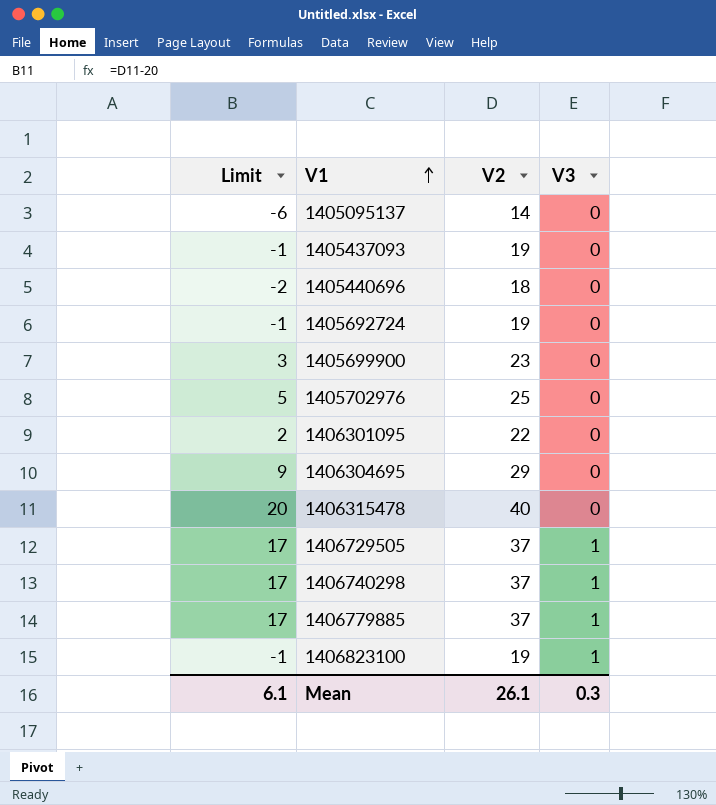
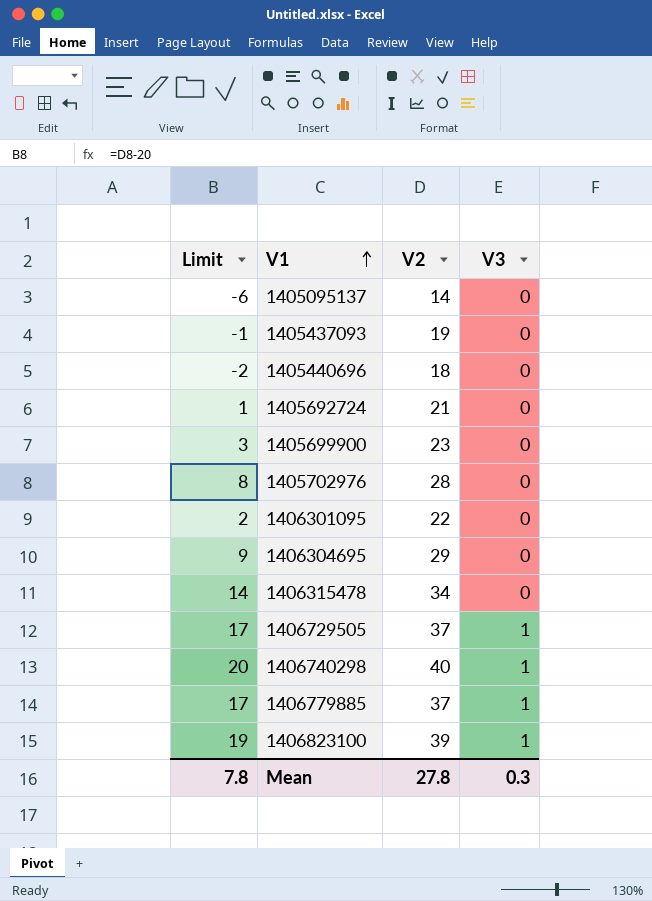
1405692724 | Limit: -1 -> 1
1405692724 | V2: 19 -> 21
1405702976 | Limit: 5 -> 8
1405702976 | V2: 25 -> 28
1406315478 | Limit: 20 -> 14
1406315478 | V2: 40 -> 34
1406740298 | Limit: 17 -> 20
1406740298 | V2: 37 -> 40
1406823100 | Limit: -1 -> 19
1406823100 | V2: 19 -> 39
Mean | Limit: 6.1 -> 7.8
Mean | V2: 26.1 -> 27.8

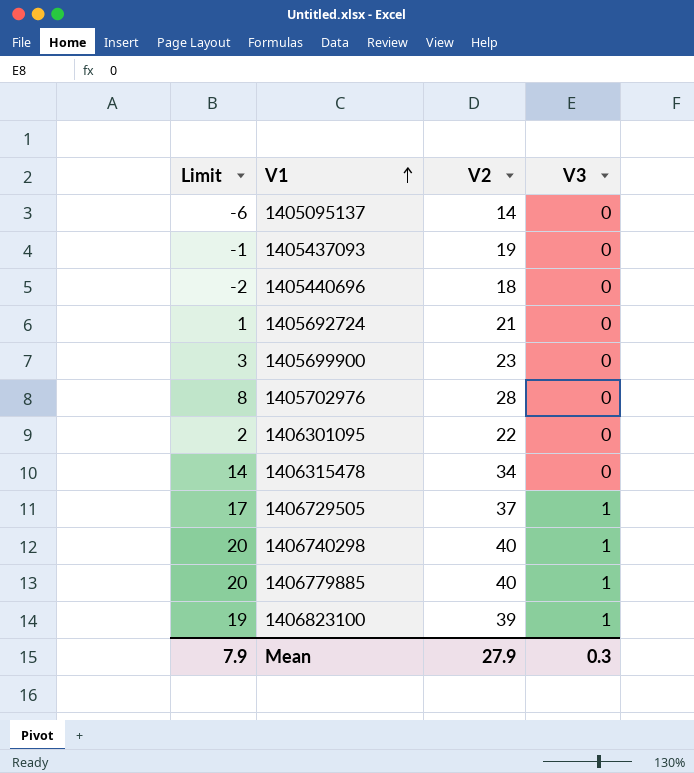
row 1406304695: 9 | 29 | 0 -> none
1406779885 | Limit: 17 -> 20
1406779885 | V2: 37 -> 40
Mean | Limit: 7.8 -> 7.9
Mean | V2: 27.8 -> 27.9

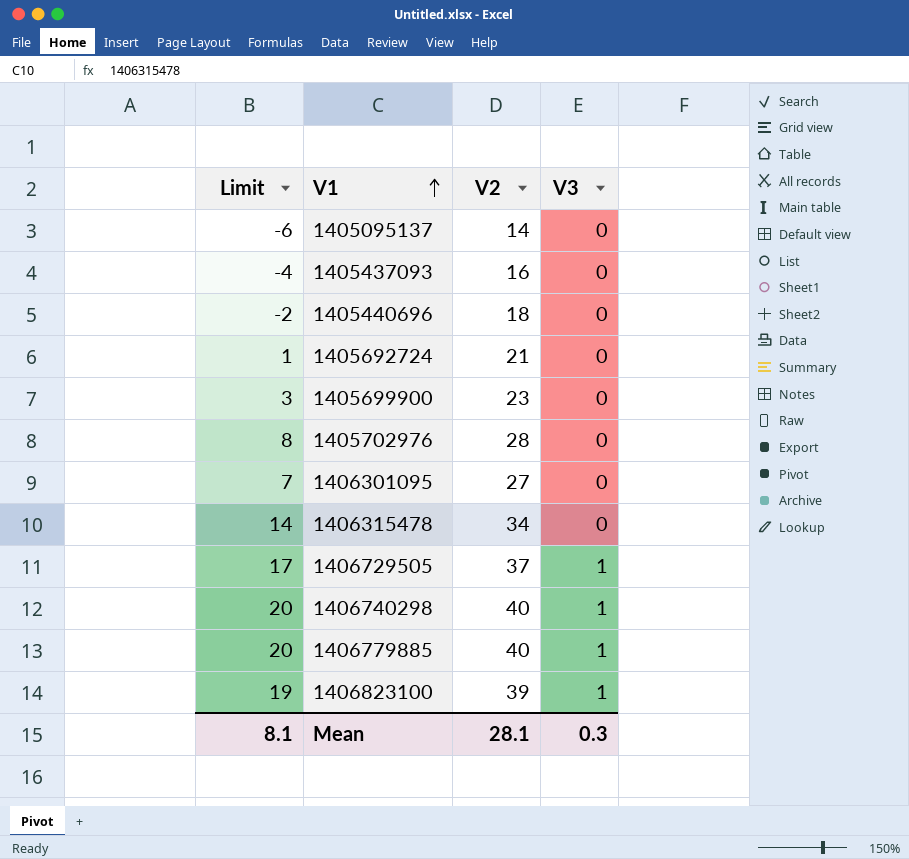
1405437093 | Limit: -1 -> -4
1405437093 | V2: 19 -> 16
1406301095 | Limit: 2 -> 7
1406301095 | V2: 22 -> 27
Mean | Limit: 7.9 -> 8.1
Mean | V2: 27.9 -> 28.1

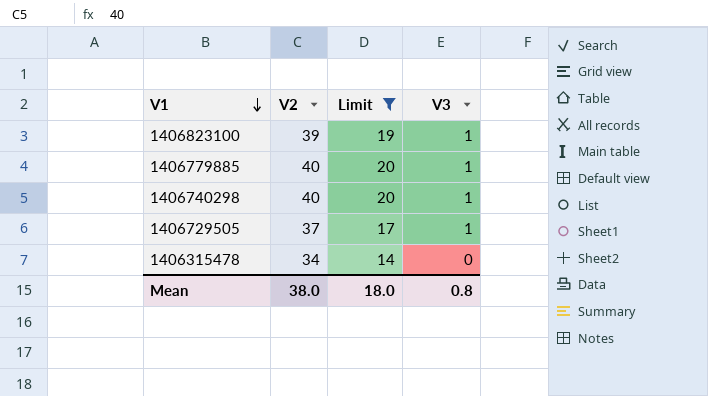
filter: none -> Limit >= 14
row order: V1 ascending -> V1 descending
column Limit | position: 1 -> 3
Mean | V2: 28.1 -> 38.0
Mean | Limit: 8.1 -> 18.0
Mean | V3: 0.3 -> 0.8

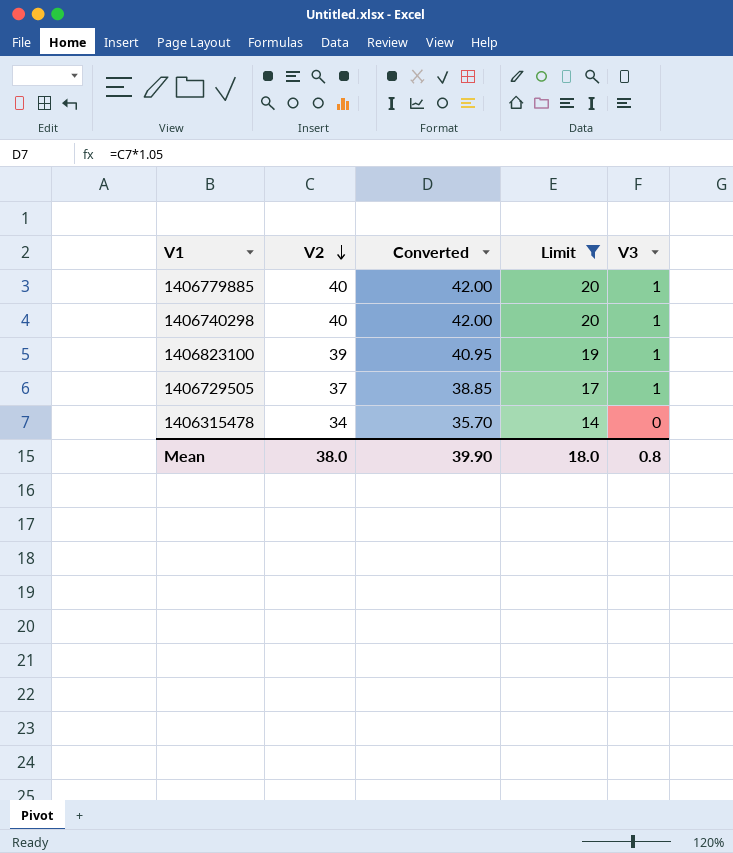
row order: V1 descending -> V2 descending
column Converted | formula: none -> [V2] * 1.05

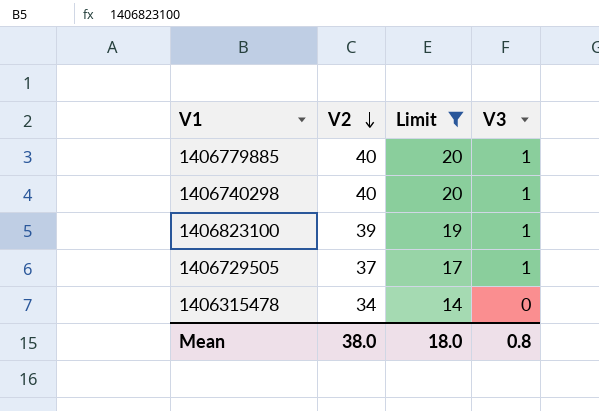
column Converted | formula: [V2] * 1.05 -> none

